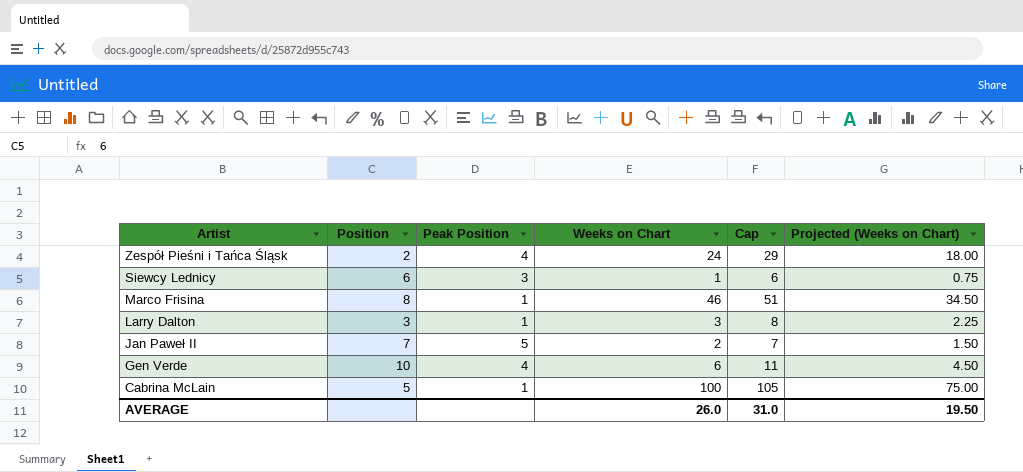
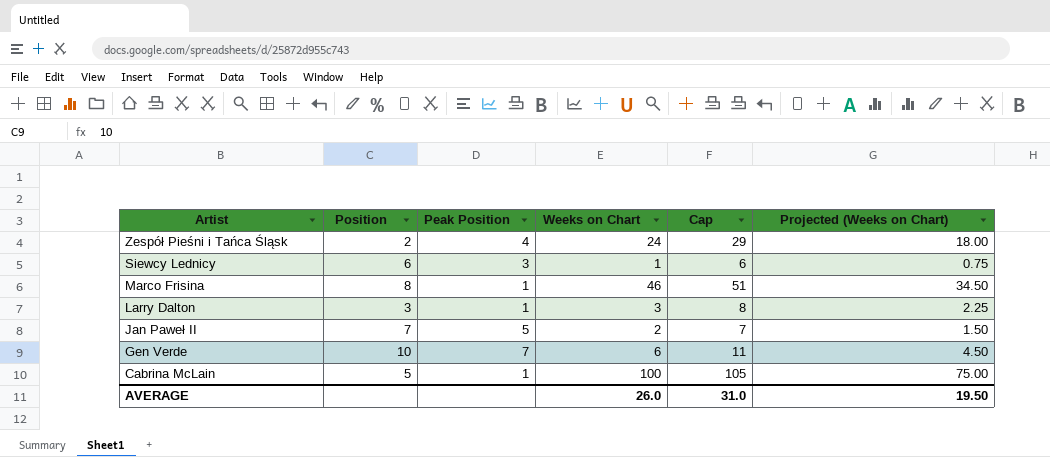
Gen Verde | Peak Position: 4 -> 7

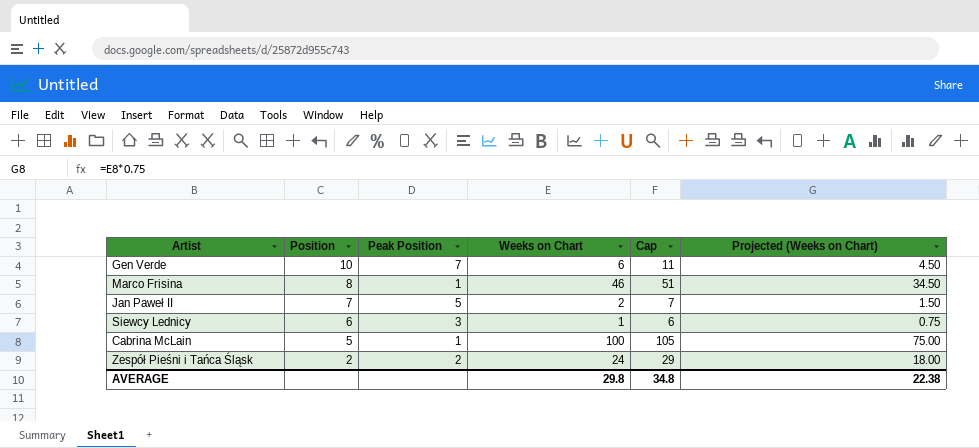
row order: Artist descending -> Position descending
row Larry Dalton: 3 | 1 | 3 | 8 | 2.25 -> none
Zespół Pieśni i Tańca Śląsk | Peak Position: 4 -> 2
AVERAGE | Weeks on Chart: 26.0 -> 29.8
AVERAGE | Cap: 31.0 -> 34.8
AVERAGE | Projected (Weeks on Chart): 19.50 -> 22.38

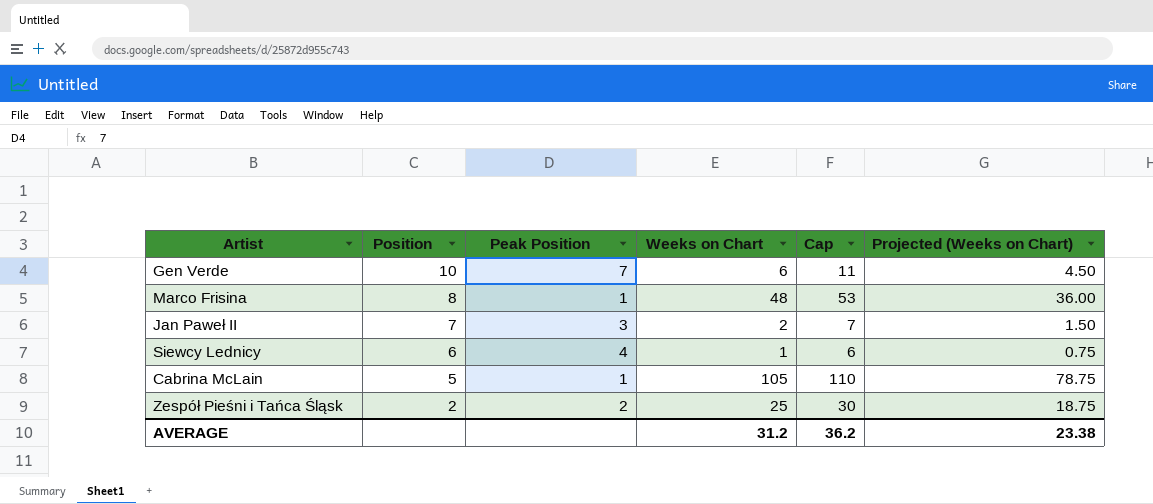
Marco Frisina | Weeks on Chart: 46 -> 48
Marco Frisina | Cap: 51 -> 53
Marco Frisina | Projected (Weeks on Chart): 34.50 -> 36.00
Jan Paweł II | Peak Position: 5 -> 3
Siewcy Lednicy | Peak Position: 3 -> 4
Cabrina McLain | Weeks on Chart: 100 -> 105
Cabrina McLain | Cap: 105 -> 110
Cabrina McLain | Projected (Weeks on Chart): 75.00 -> 78.75
Zespół Pieśni i Tańca Śląsk | Weeks on Chart: 24 -> 25
Zespół Pieśni i Tańca Śląsk | Cap: 29 -> 30
Zespół Pieśni i Tańca Śląsk | Projected (Weeks on Chart): 18.00 -> 18.75
AVERAGE | Weeks on Chart: 29.8 -> 31.2
AVERAGE | Cap: 34.8 -> 36.2
AVERAGE | Projected (Weeks on Chart): 22.38 -> 23.38

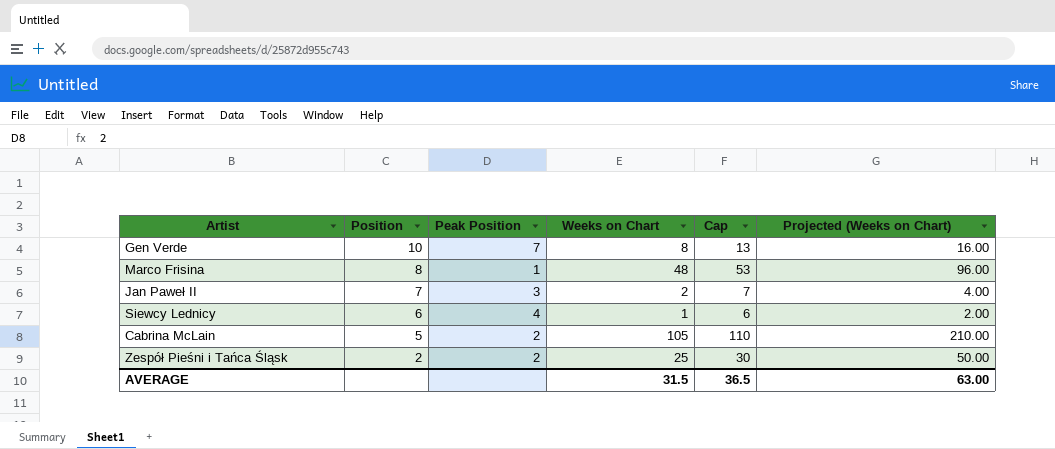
column Projected (Weeks on Chart) | formula: [Weeks on Chart] * 0.75 -> [Weeks on Chart] * 2
Gen Verde | Weeks on Chart: 6 -> 8
Gen Verde | Cap: 11 -> 13
Cabrina McLain | Peak Position: 1 -> 2
AVERAGE | Weeks on Chart: 31.2 -> 31.5
AVERAGE | Cap: 36.2 -> 36.5
AVERAGE | Projected (Weeks on Chart): 23.38 -> 63.00

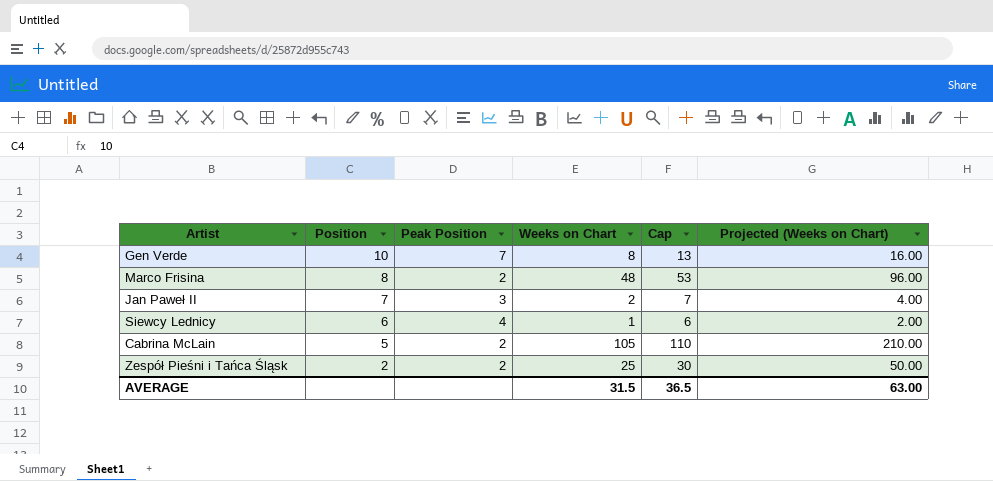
Marco Frisina | Peak Position: 1 -> 2

